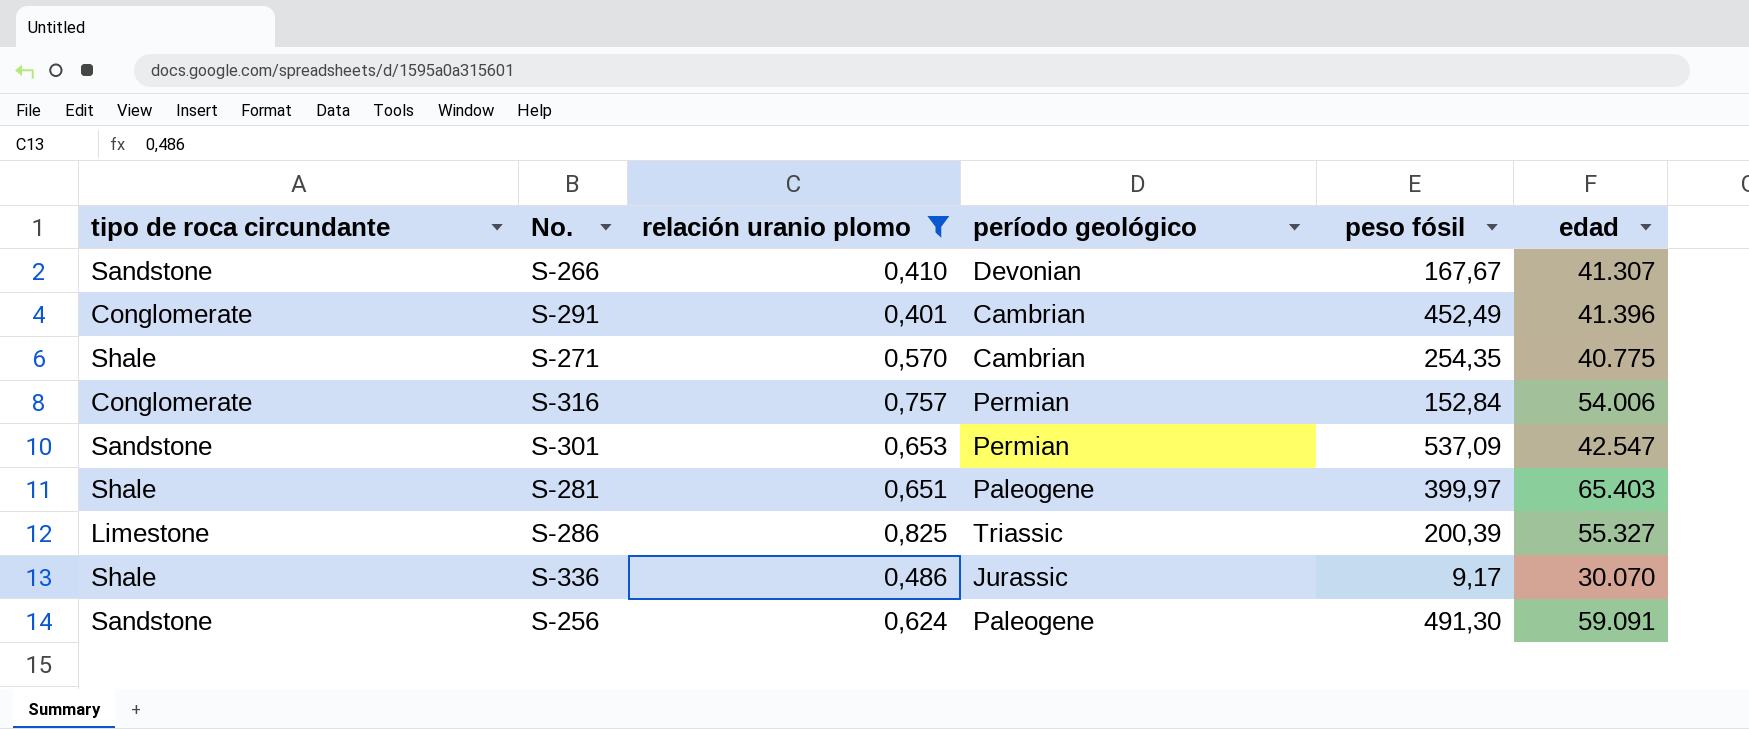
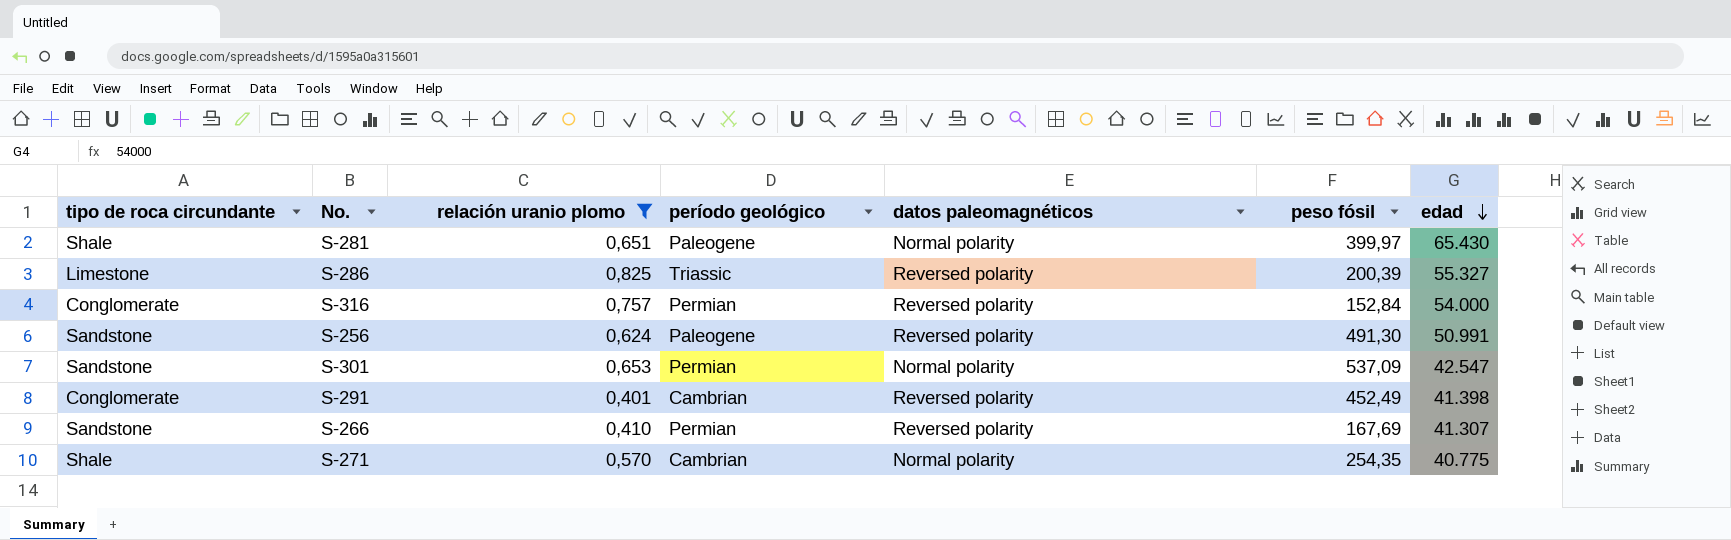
row order: none -> edad descending
column datos paleomagnéticos | position: none -> 5
row S-336: Shale | 0,486 | Jurassic | 9,17 | 30.070 -> none
S-281 | edad: 65.403 -> 65.430
S-316 | edad: 54.006 -> 54.000
S-256 | edad: 59.091 -> 50.991
S-291 | edad: 41.396 -> 41.398
S-266 | período geológico: Devonian -> Permian
S-266 | peso fósil: 167,67 -> 167,69

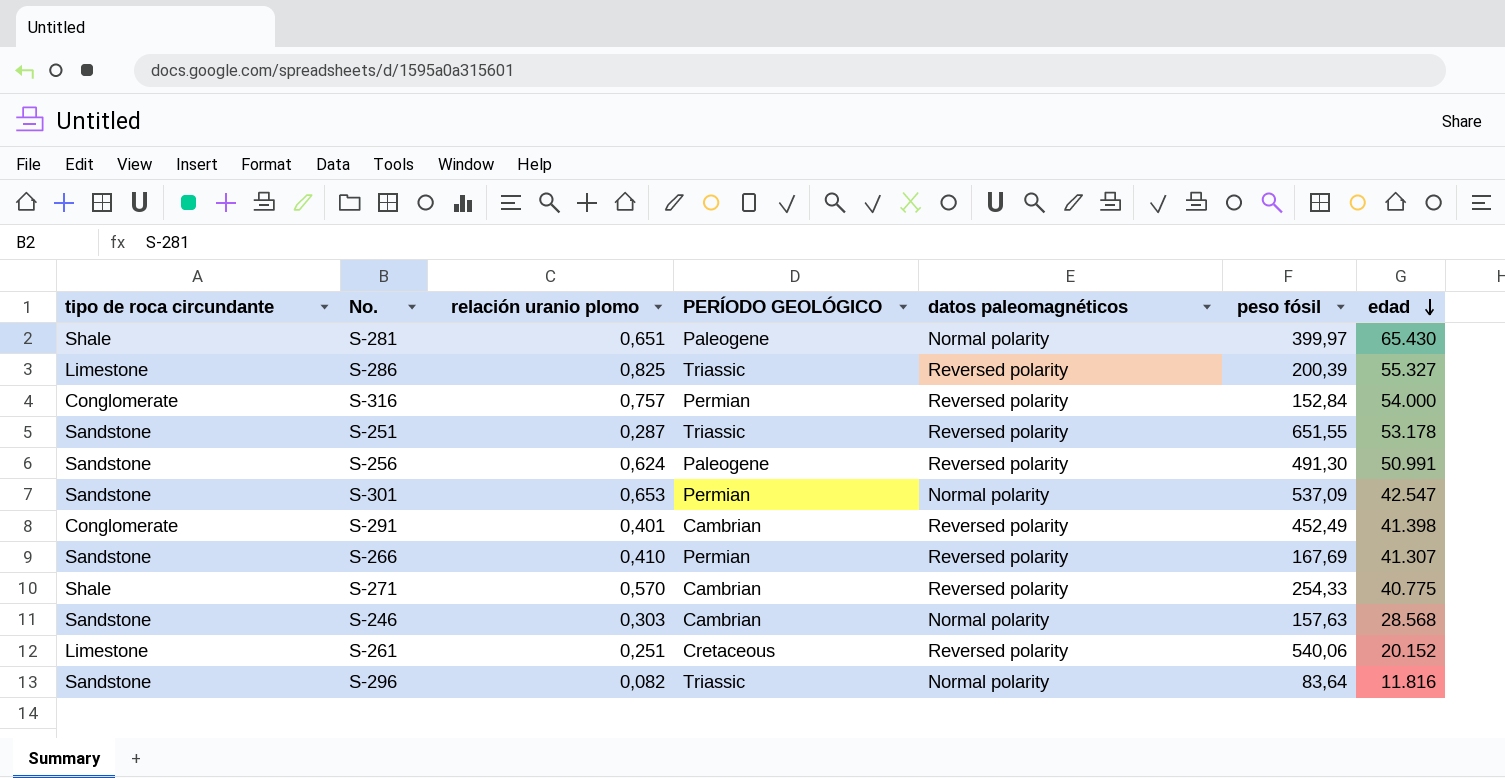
filter: relación uranio plomo >= 0,401 -> none
column name: período geológico -> PERÍODO GEOLÓGICO
S-271 | datos paleomagnéticos: Normal polarity -> Reversed polarity
S-271 | peso fósil: 254,35 -> 254,33

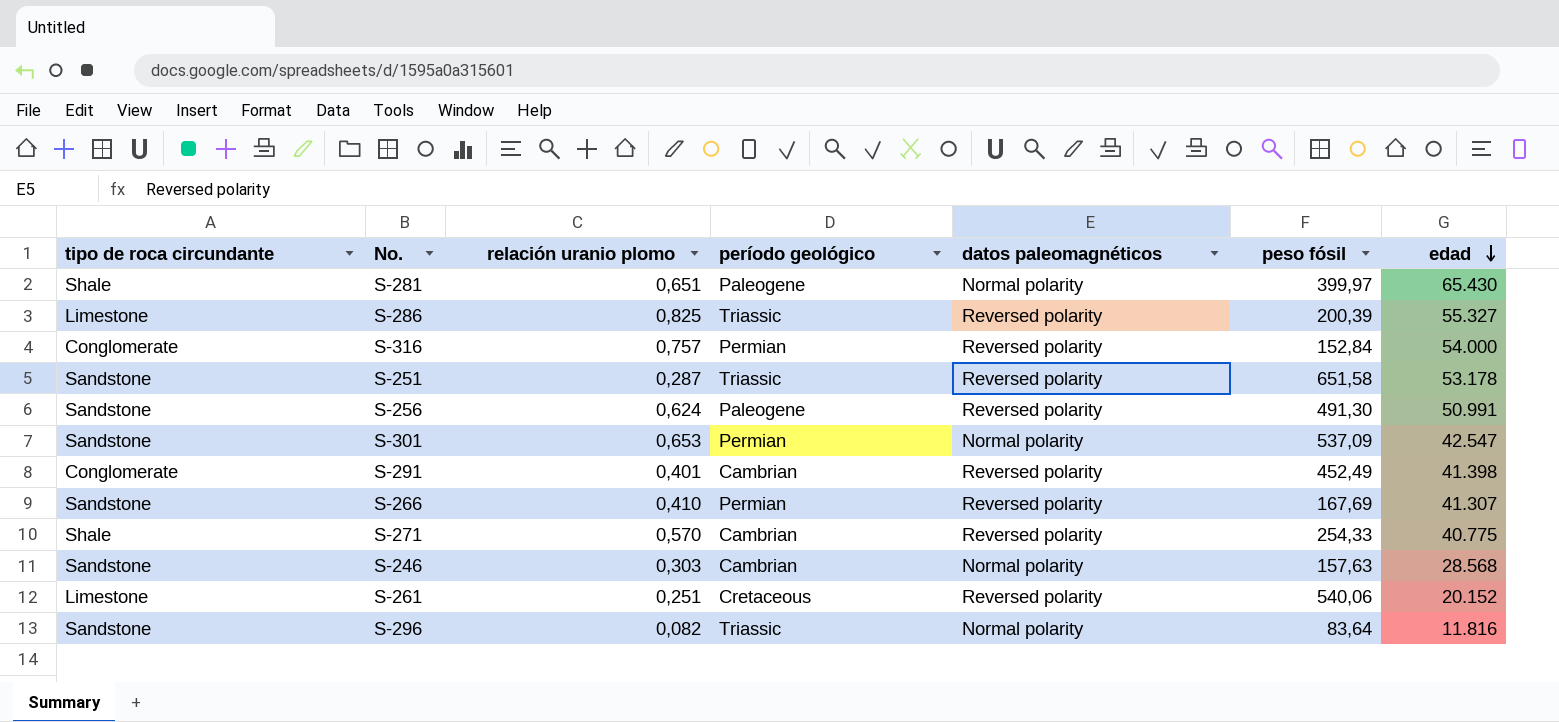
column name: PERÍODO GEOLÓGICO -> período geológico
S-251 | peso fósil: 651,55 -> 651,58

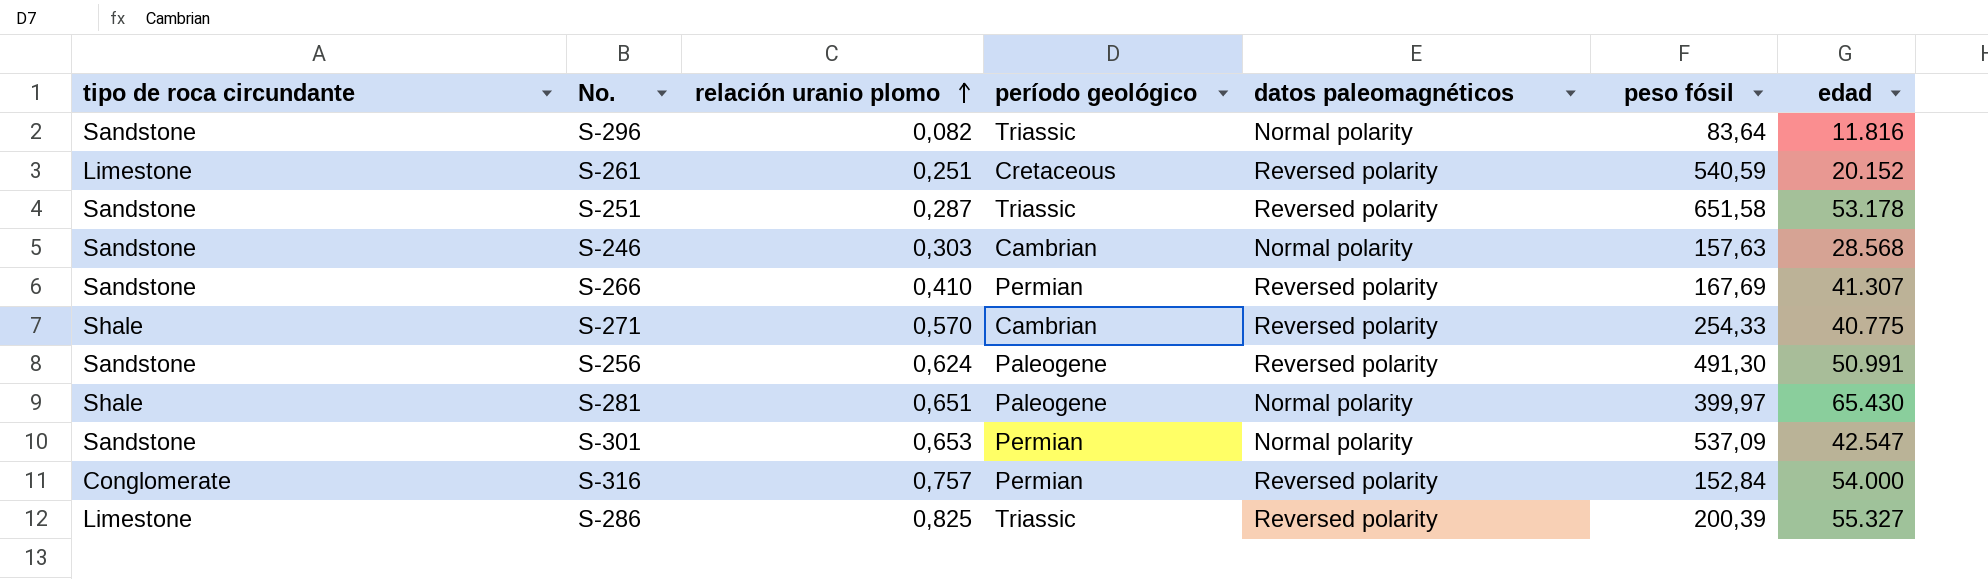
row order: edad descending -> relación uranio plomo ascending
row S-291: Conglomerate | 0,401 | Cambrian | Reversed polarity | 452,49 | 41.398 -> none
S-261 | peso fósil: 540,06 -> 540,59

